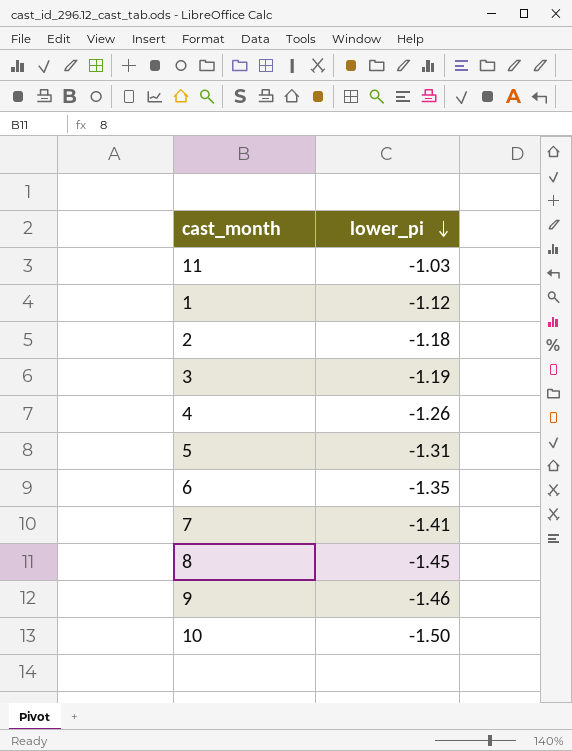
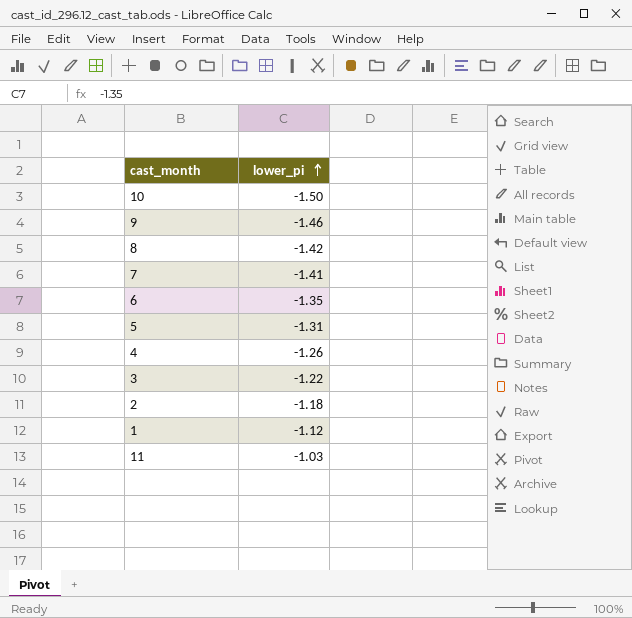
row order: lower_pi descending -> lower_pi ascending
8 | lower_pi: -1.45 -> -1.42
3 | lower_pi: -1.19 -> -1.22

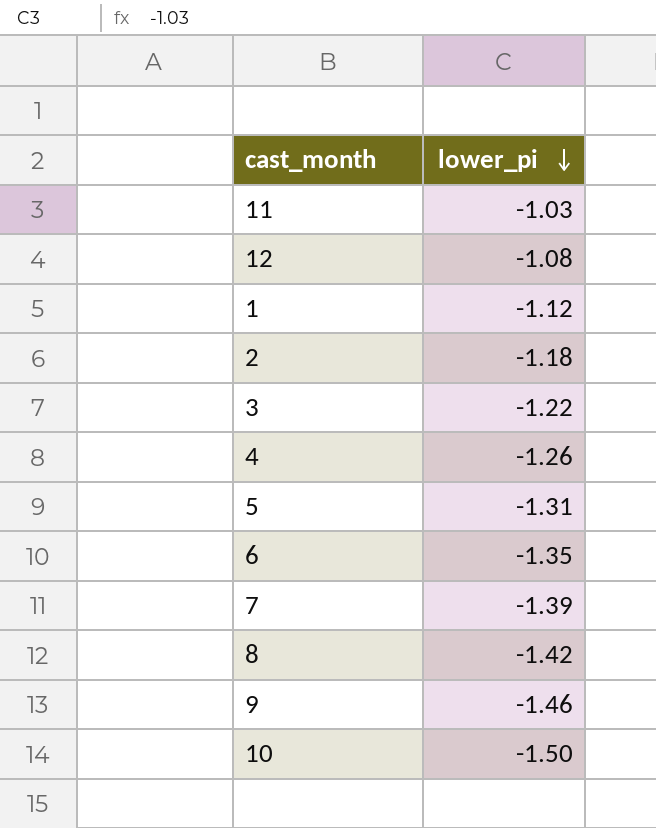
row order: lower_pi ascending -> lower_pi descending
row 12: none -> -1.08
7 | lower_pi: -1.41 -> -1.39

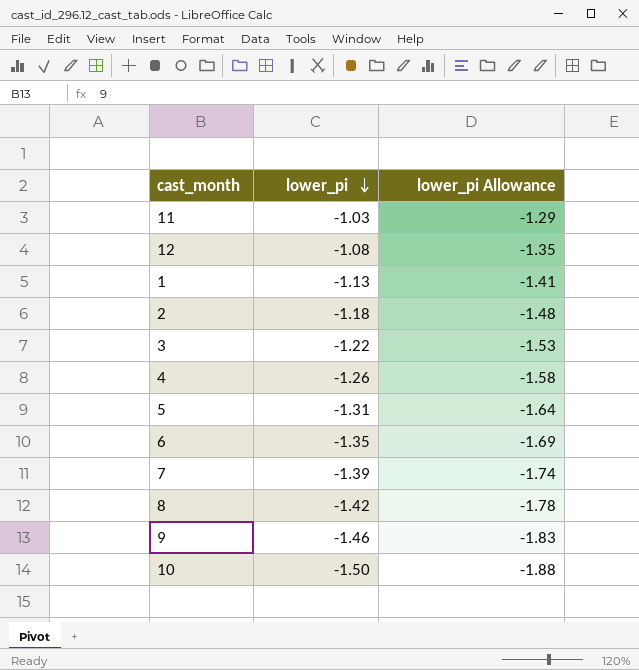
column lower_pi Allowance | formula: none -> [lower_pi] * 1.25
1 | lower_pi: -1.12 -> -1.13

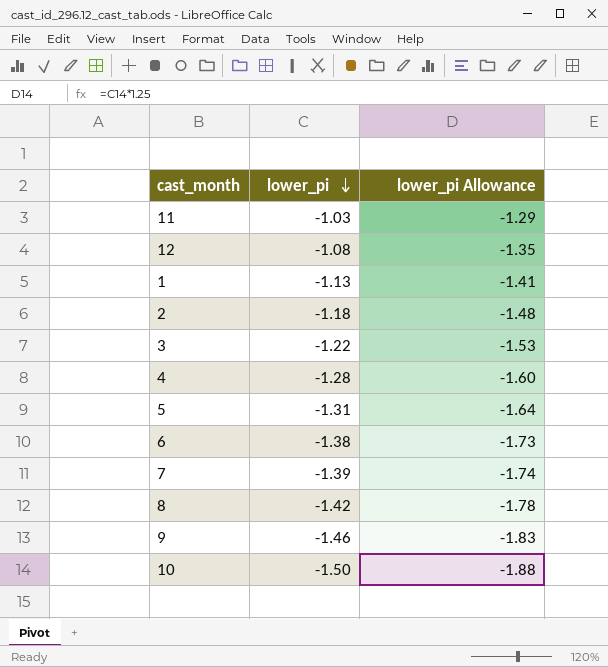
4 | lower_pi: -1.26 -> -1.28
4 | lower_pi Allowance: -1.58 -> -1.60
6 | lower_pi: -1.35 -> -1.38
6 | lower_pi Allowance: -1.69 -> -1.73

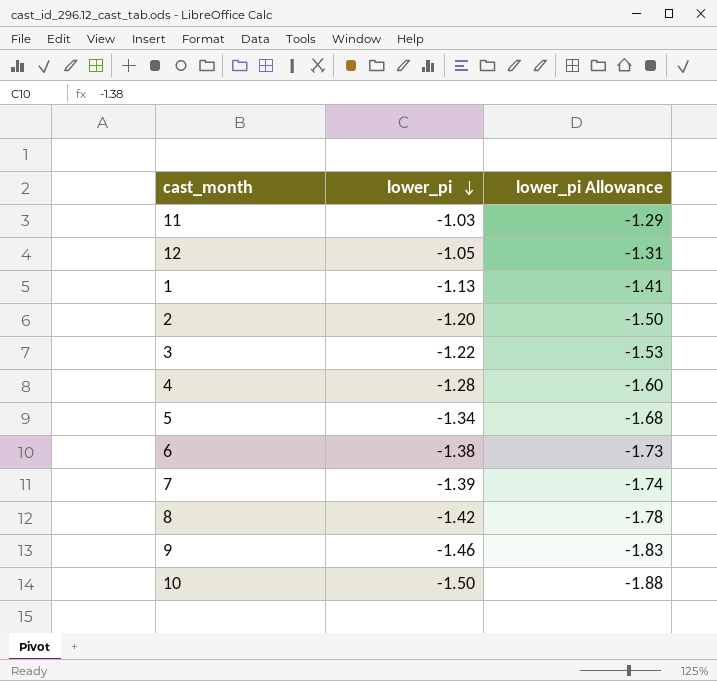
12 | lower_pi: -1.08 -> -1.05
12 | lower_pi Allowance: -1.35 -> -1.31
2 | lower_pi: -1.18 -> -1.20
2 | lower_pi Allowance: -1.48 -> -1.50
5 | lower_pi: -1.31 -> -1.34
5 | lower_pi Allowance: -1.64 -> -1.68

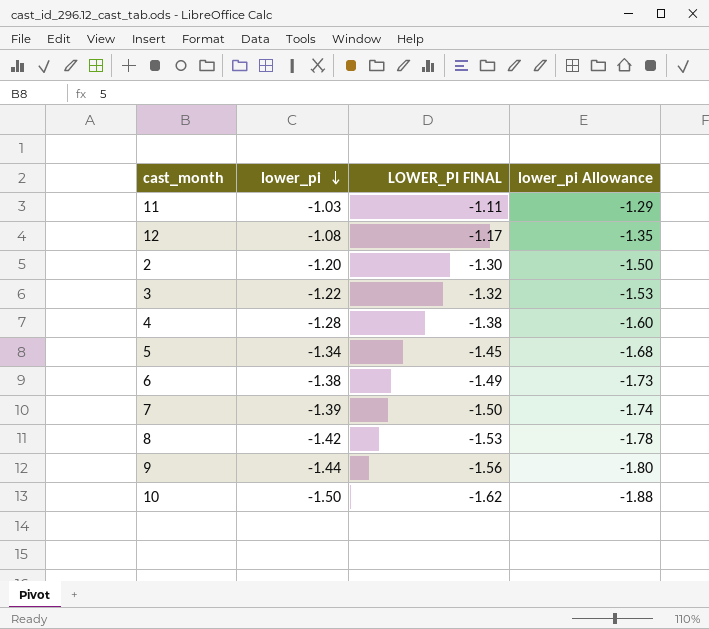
column LOWER_PI FINAL | formula: none -> [lower_pi] * 1.08
row 1: -1.13 | -1.41 -> none
12 | lower_pi: -1.05 -> -1.08
12 | lower_pi Allowance: -1.31 -> -1.35
9 | lower_pi: -1.46 -> -1.44
9 | lower_pi Allowance: -1.83 -> -1.80

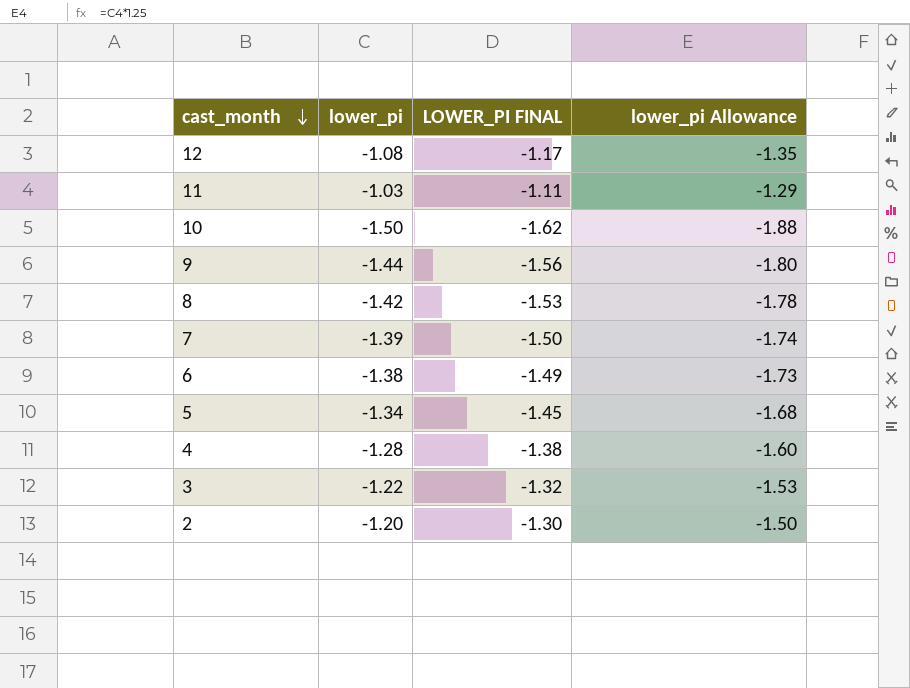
row order: lower_pi descending -> cast_month descending

